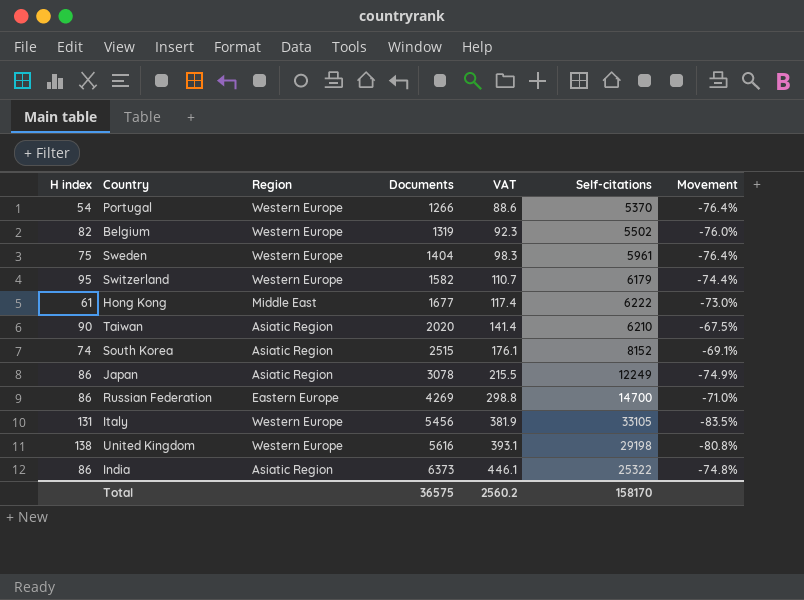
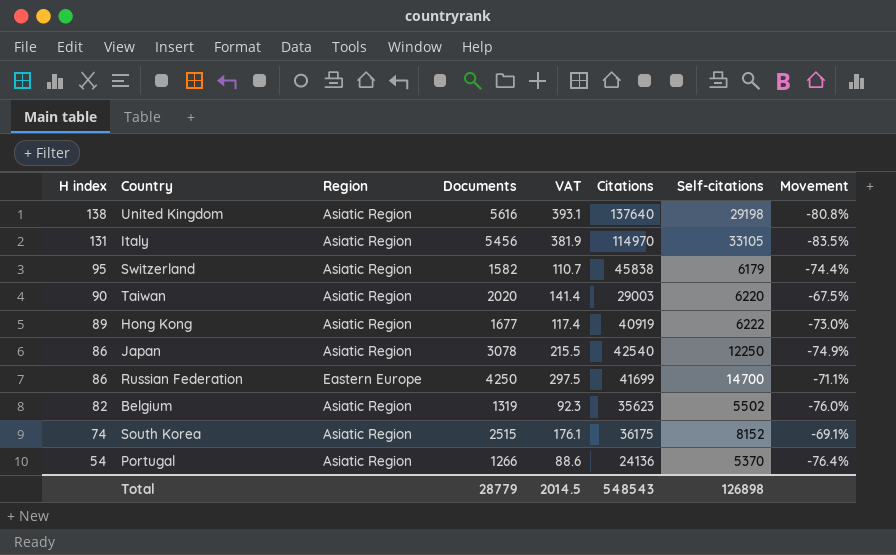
row order: Documents ascending -> H index descending
column Citations | position: none -> 6
row Sweden: 75 | Western Europe | 1404 | 98.3 | 5961 | -76.4% -> none
row India: 86 | Asiatic Region | 6373 | 446.1 | 25322 | -74.8% -> none
United Kingdom | Region: Western Europe -> Asiatic Region
Italy | Region: Western Europe -> Asiatic Region
Switzerland | Region: Western Europe -> Asiatic Region
Taiwan | Self-citations: 6210 -> 6220
Hong Kong | H index: 61 -> 89
Hong Kong | Region: Middle East -> Asiatic Region
Japan | Self-citations: 12249 -> 12250
Russian Federation | Documents: 4269 -> 4250
Russian Federation | VAT: 298.8 -> 297.5
Russian Federation | Movement: -71.0% -> -71.1%
Belgium | Region: Western Europe -> Asiatic Region
Portugal | Region: Western Europe -> Asiatic Region
Total | Documents: 36575 -> 28779
Total | VAT: 2560.2 -> 2014.5
Total | Self-citations: 158170 -> 126898

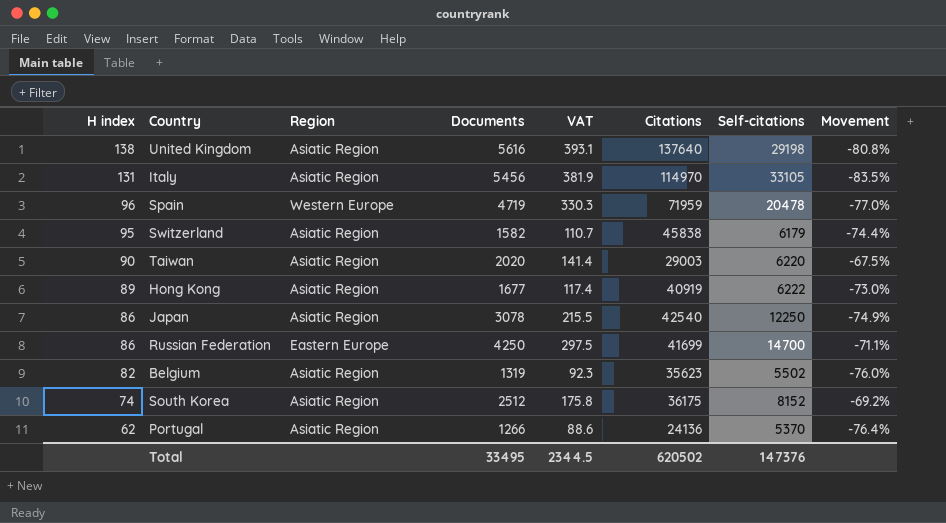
row Spain: none -> 96 | Western Europe | 4719 | 330.3 | 71959 | 20478 | -77.0%
South Korea | Documents: 2515 -> 2512
South Korea | VAT: 176.1 -> 175.8
South Korea | Movement: -69.1% -> -69.2%
Portugal | H index: 54 -> 62
Total | Documents: 28779 -> 33495
Total | VAT: 2014.5 -> 2344.5
Total | Citations: 548543 -> 620502
Total | Self-citations: 126898 -> 147376

